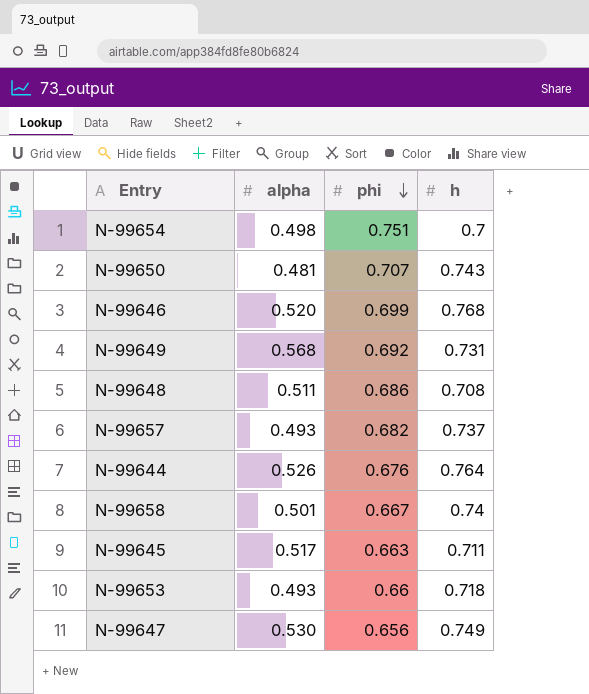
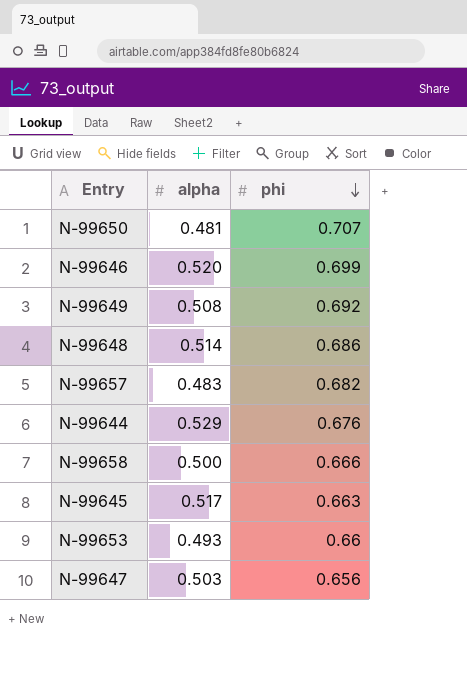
column h | position: 4 -> none
row N-99654: 0.498 | 0.751 | 0.7 -> none
N-99649 | alpha: 0.568 -> 0.508
N-99648 | alpha: 0.511 -> 0.514
N-99657 | alpha: 0.493 -> 0.483
N-99644 | alpha: 0.526 -> 0.529
N-99658 | alpha: 0.501 -> 0.500
N-99658 | phi: 0.667 -> 0.666
N-99647 | alpha: 0.530 -> 0.503

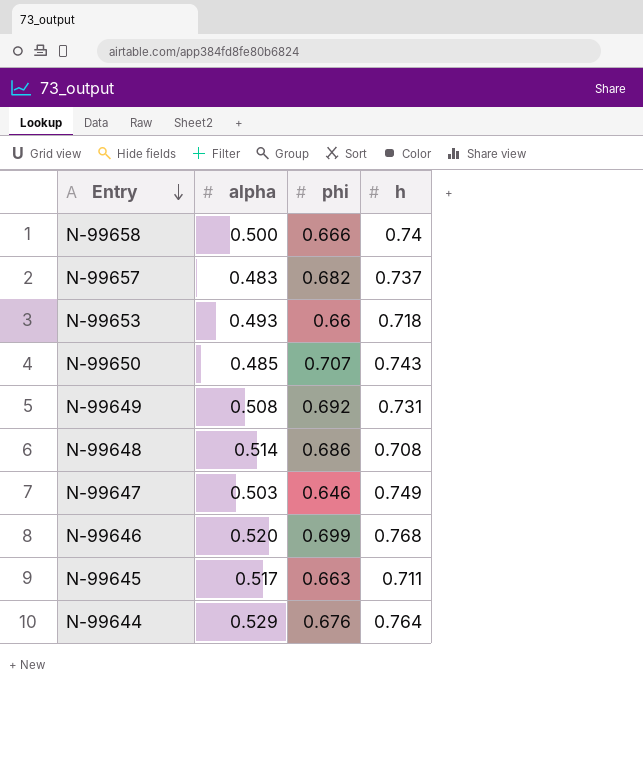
row order: phi descending -> Entry descending
column h | position: none -> 4
N-99650 | alpha: 0.481 -> 0.485
N-99647 | phi: 0.656 -> 0.646

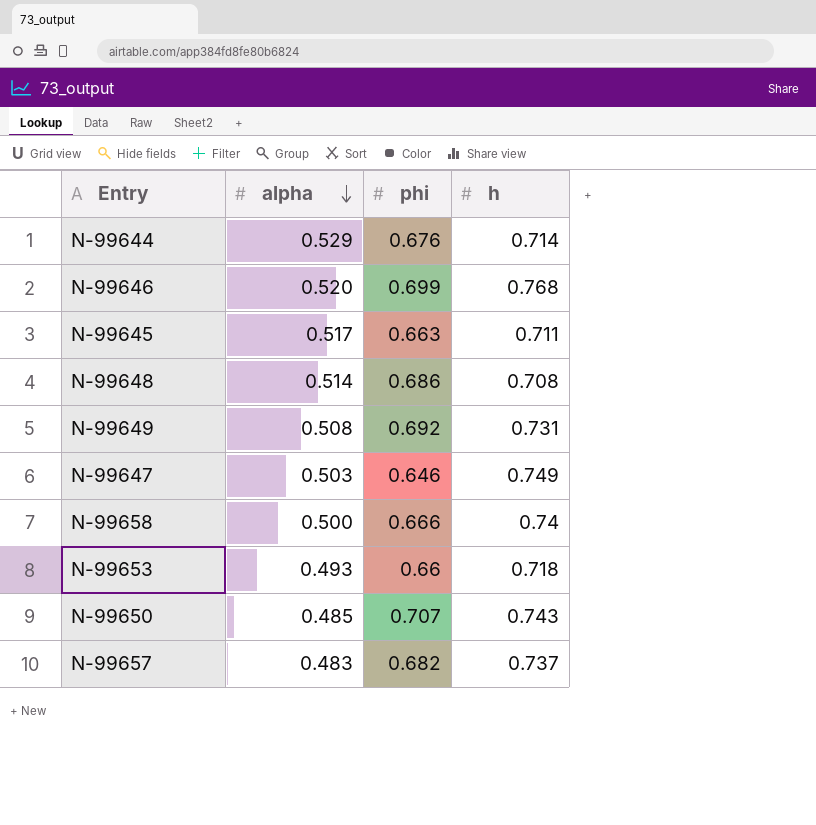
row order: Entry descending -> alpha descending
N-99644 | h: 0.764 -> 0.714

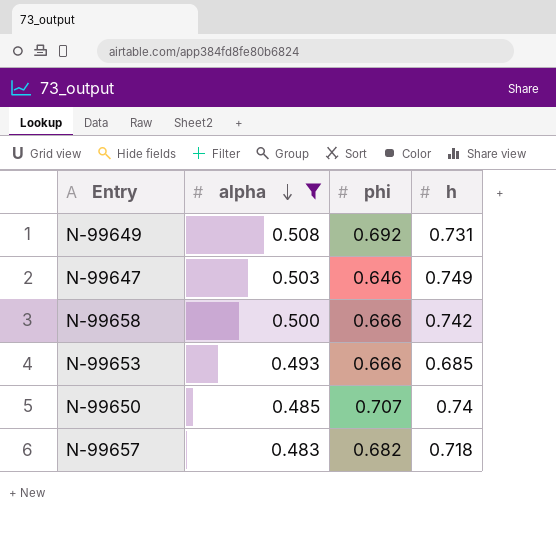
filter: none -> alpha <= 0.508
N-99658 | h: 0.74 -> 0.742
N-99653 | phi: 0.66 -> 0.666
N-99653 | h: 0.718 -> 0.685
N-99650 | h: 0.743 -> 0.74
N-99657 | h: 0.737 -> 0.718

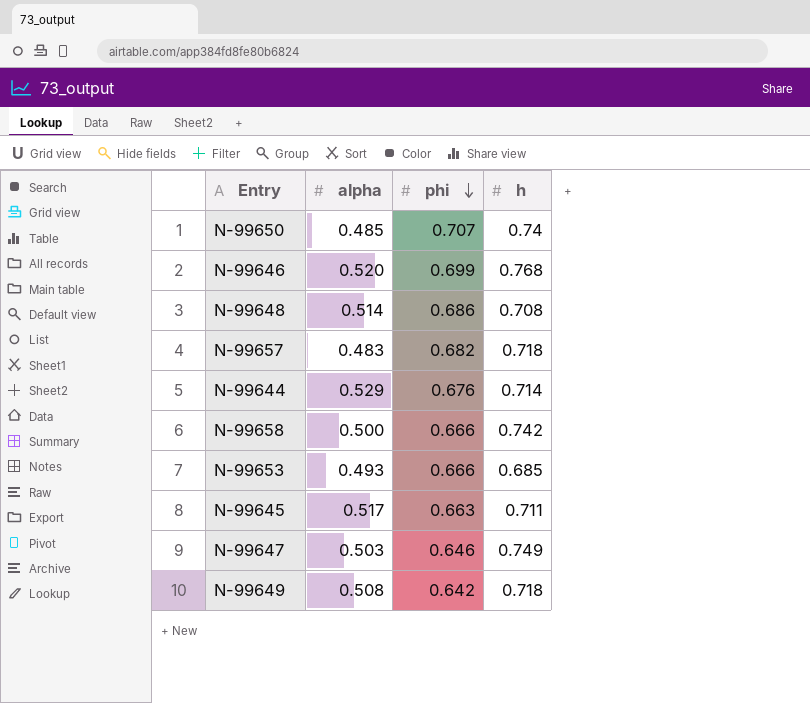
filter: alpha <= 0.508 -> none
row order: alpha descending -> phi descending
N-99649 | phi: 0.692 -> 0.642
N-99649 | h: 0.731 -> 0.718

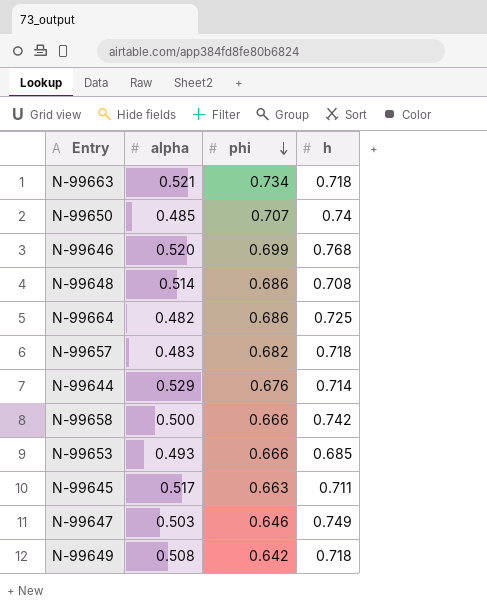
row N-99663: none -> 0.521 | 0.734 | 0.718
row N-99664: none -> 0.482 | 0.686 | 0.725

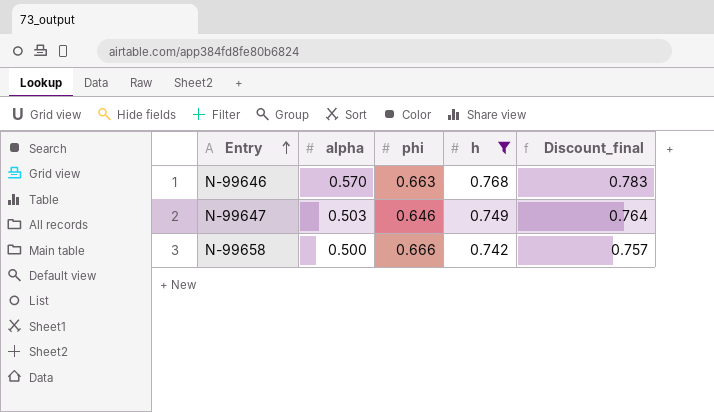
filter: none -> h >= 0.742
row order: phi descending -> Entry ascending
column Discount_final | formula: none -> [h] * 1.02
N-99646 | alpha: 0.520 -> 0.570
N-99646 | phi: 0.699 -> 0.663

